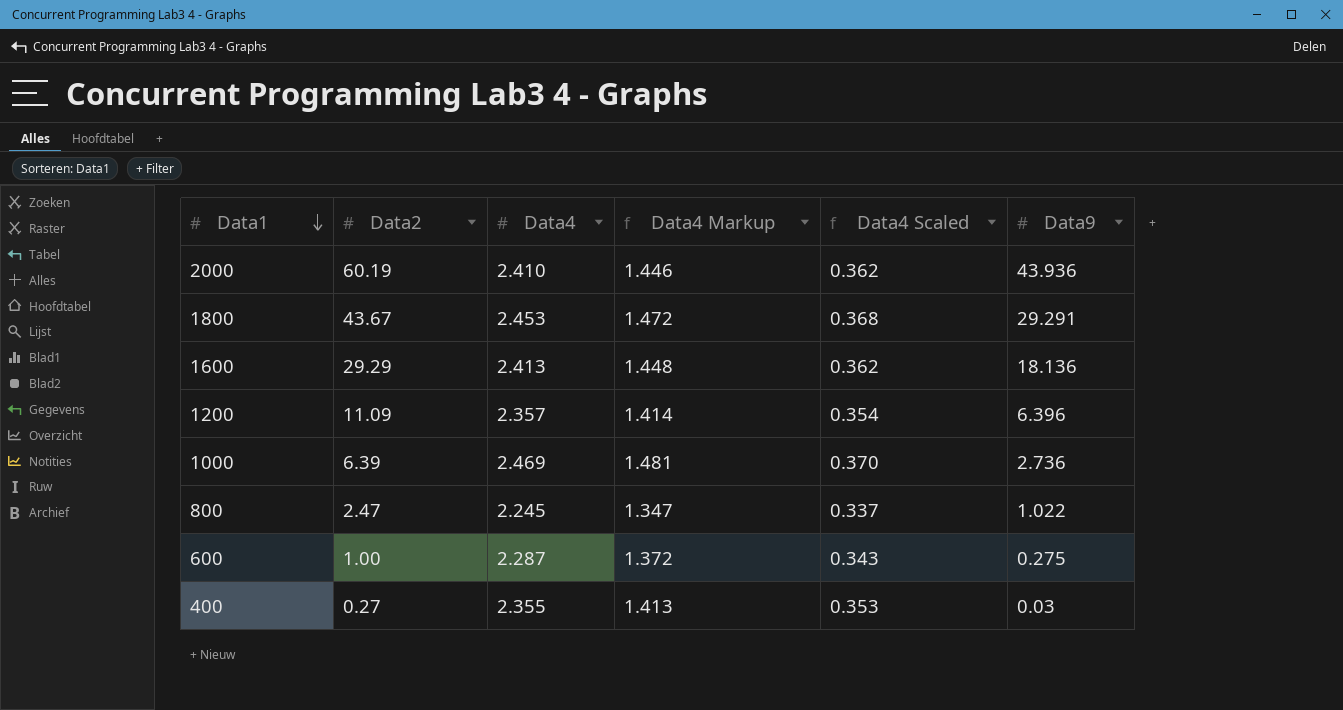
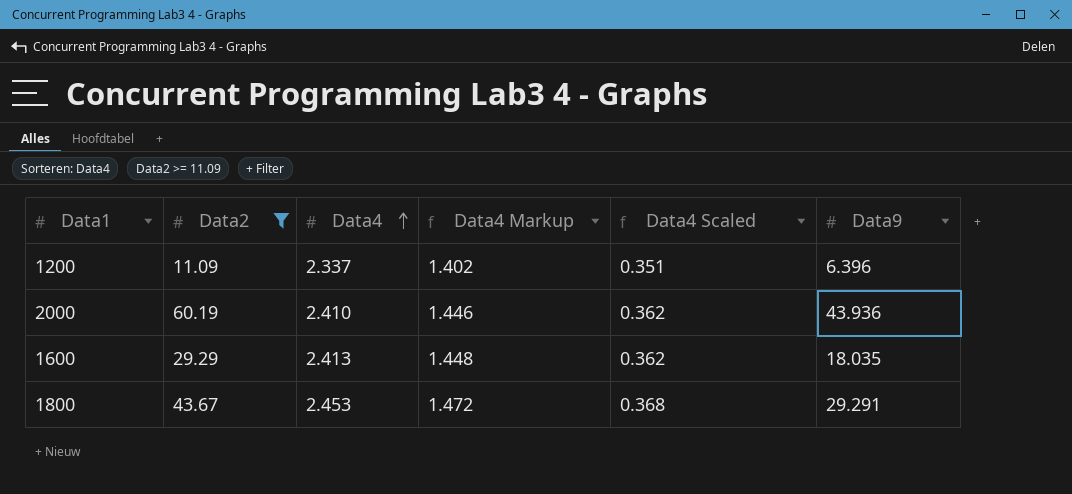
filter: none -> Data2 >= 11.09
row order: Data1 descending -> Data4 ascending
1200 | Data4: 2.357 -> 2.337
1200 | Data4 Markup: 1.414 -> 1.402
1200 | Data4 Scaled: 0.354 -> 0.351
1600 | Data9: 18.136 -> 18.035

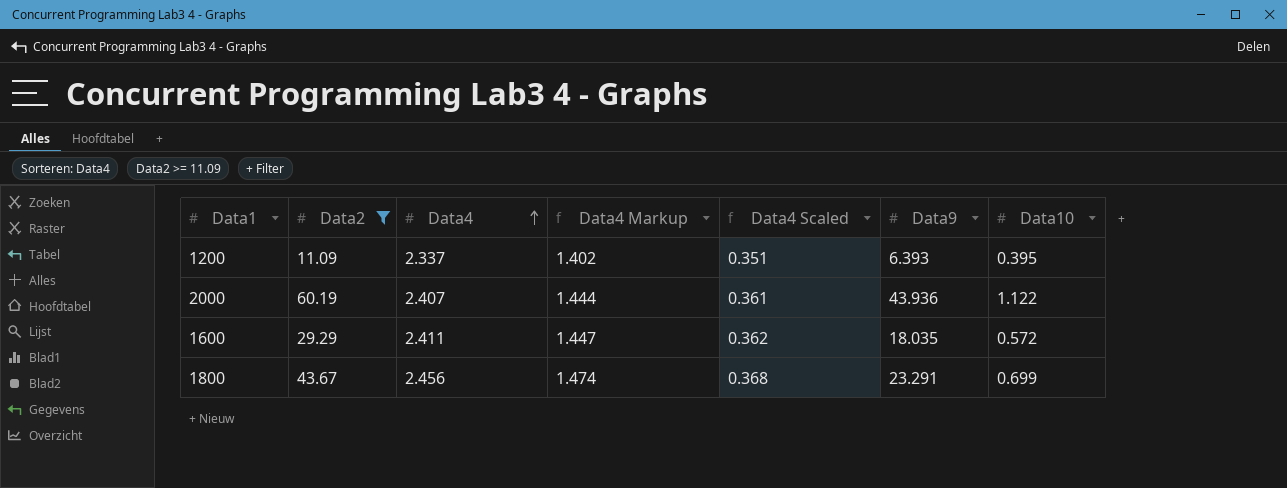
column Data10 | position: none -> 7
1200 | Data9: 6.396 -> 6.393
2000 | Data4: 2.410 -> 2.407
2000 | Data4 Markup: 1.446 -> 1.444
2000 | Data4 Scaled: 0.362 -> 0.361
1600 | Data4: 2.413 -> 2.411
1600 | Data4 Markup: 1.448 -> 1.447
1800 | Data4: 2.453 -> 2.456
1800 | Data4 Markup: 1.472 -> 1.474
1800 | Data9: 29.291 -> 23.291

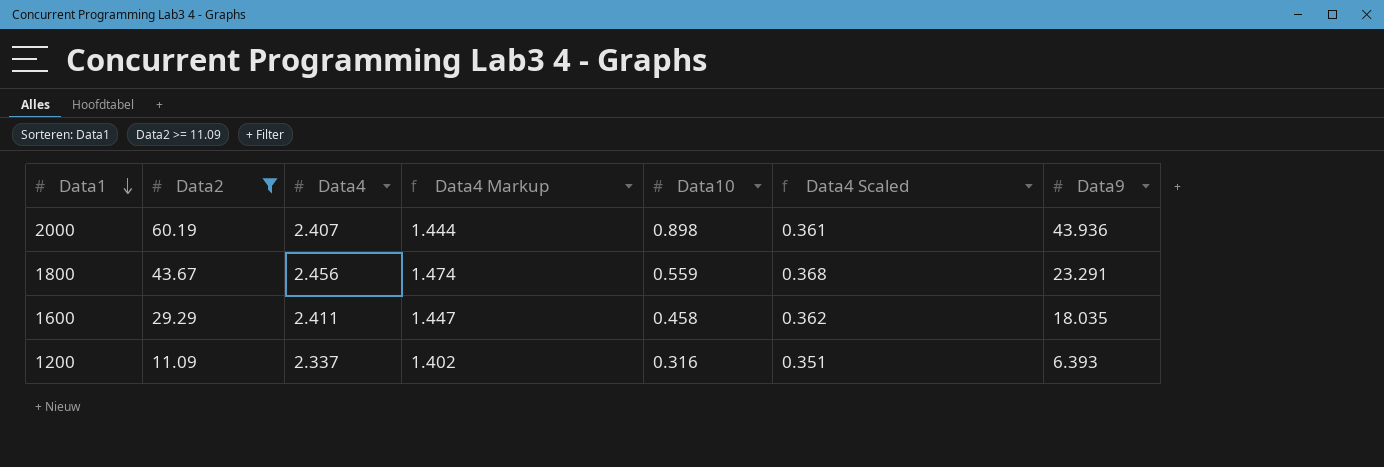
row order: Data4 ascending -> Data1 descending
column Data10 | position: 7 -> 5
2000 | Data10: 1.122 -> 0.898
1800 | Data10: 0.699 -> 0.559
1600 | Data10: 0.572 -> 0.458
1200 | Data10: 0.395 -> 0.316

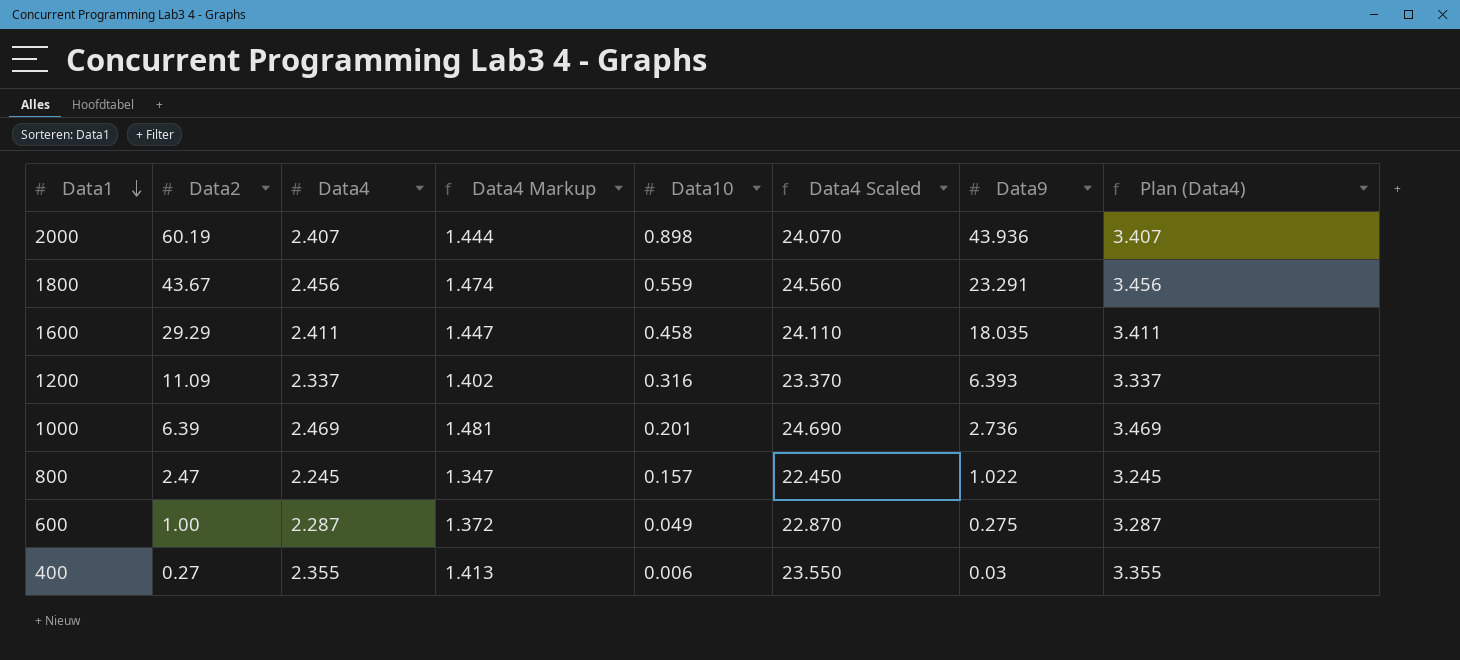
filter: Data2 >= 11.09 -> none
column Data4 Scaled | formula: [Data4] * 0.15 -> [Data4] * 10
column Plan (Data4) | formula: none -> [Data4] + 1

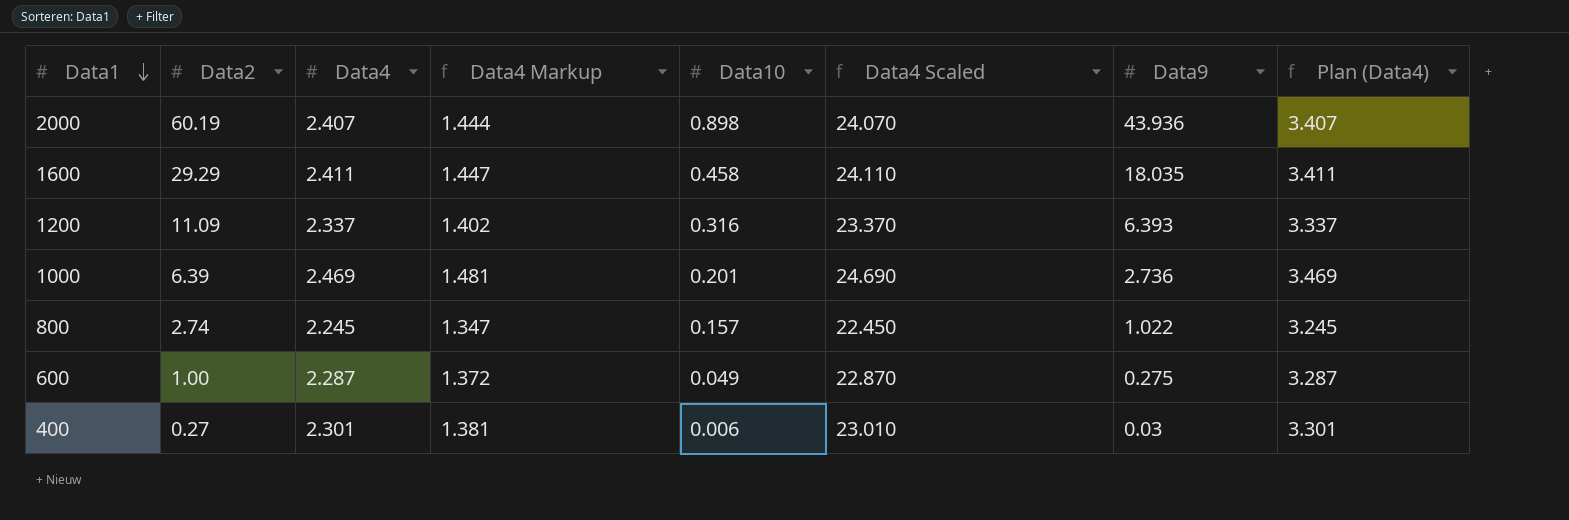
row 1800: 43.67 | 2.456 | 1.474 | 0.559 | 24.560 | 23.291 | 3.456 -> none
800 | Data2: 2.47 -> 2.74
400 | Data4: 2.355 -> 2.301
400 | Data4 Markup: 1.413 -> 1.381
400 | Data4 Scaled: 23.550 -> 23.010
400 | Plan (Data4): 3.355 -> 3.301

